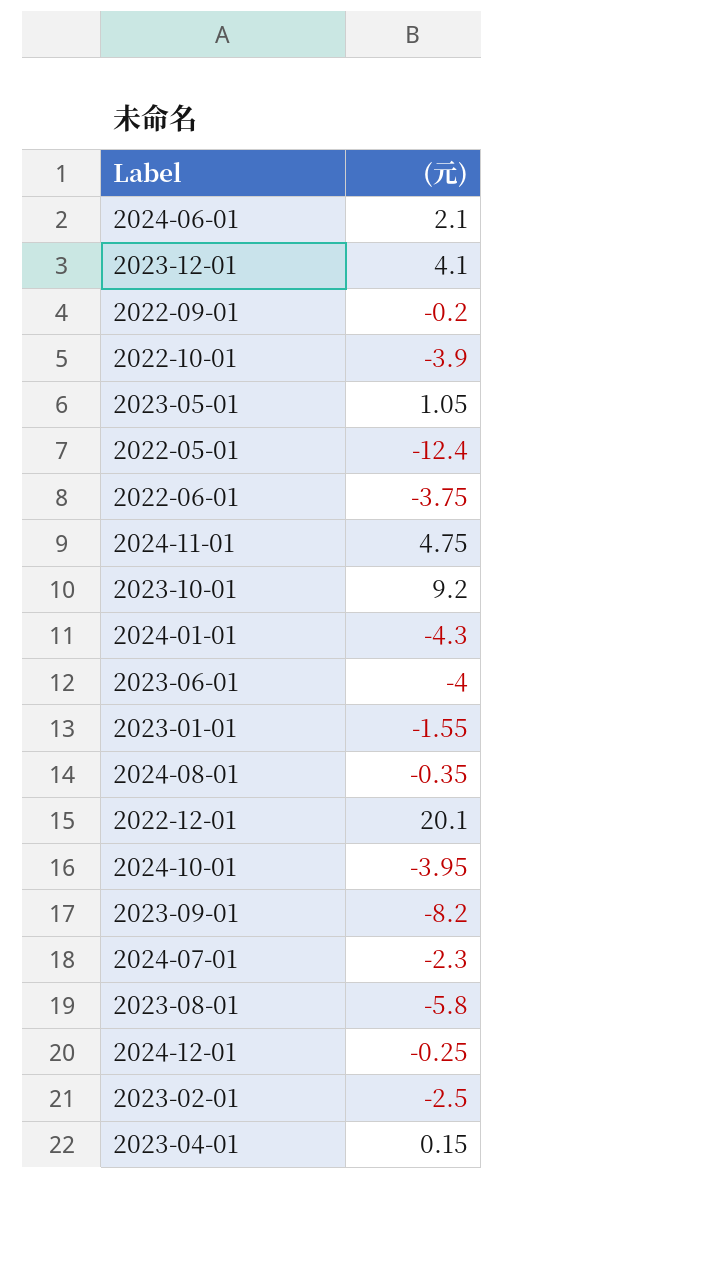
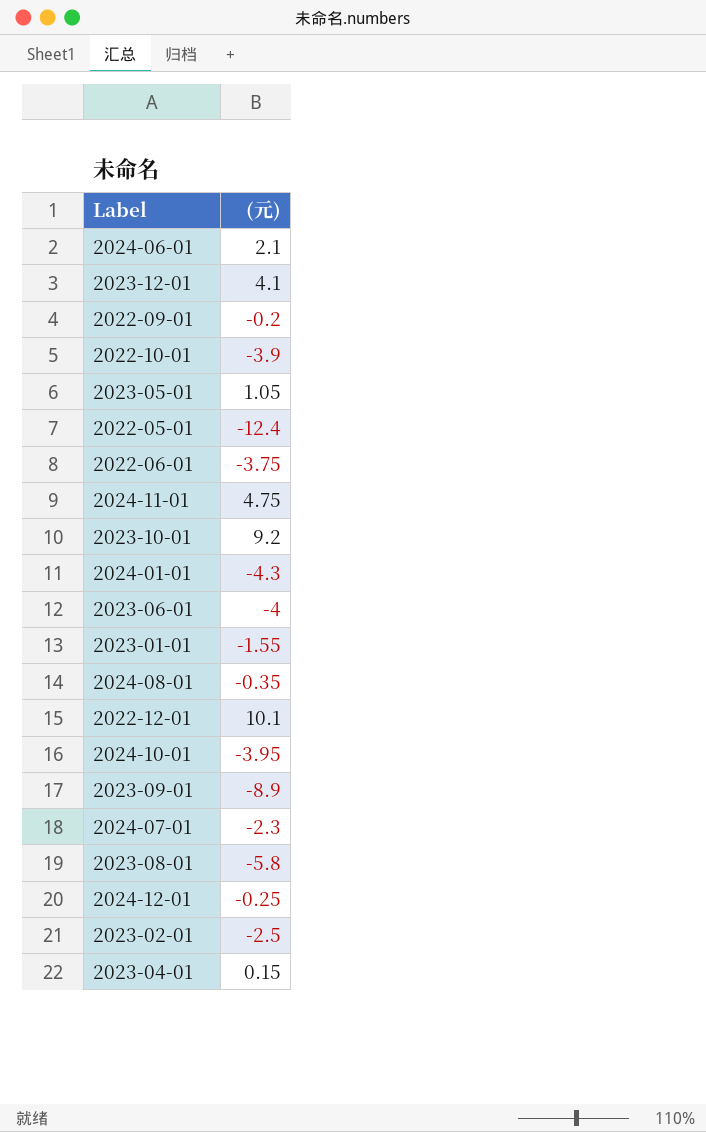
2022-12-01 | (元): 20.1 -> 10.1
2023-09-01 | (元): -8.2 -> -8.9

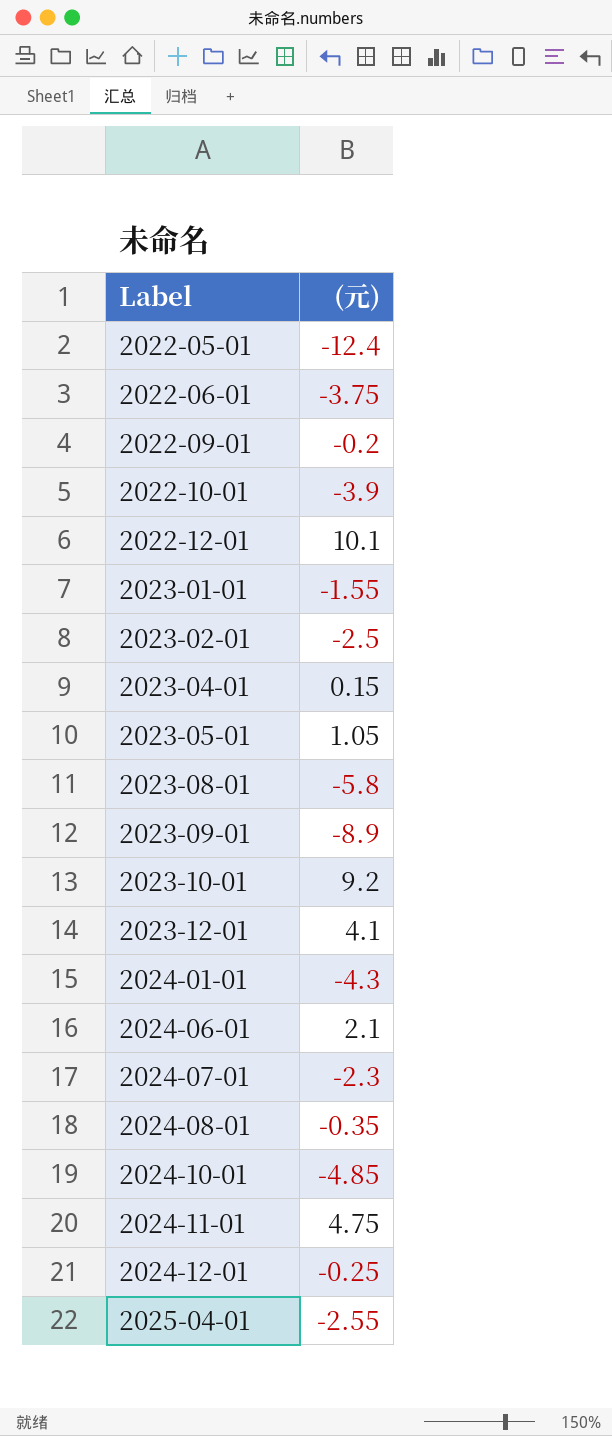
row order: none -> Label ascending
row 2023-06-01: -4 -> none
2024-10-01 | (元): -3.95 -> -4.85
row 2025-04-01: none -> -2.55

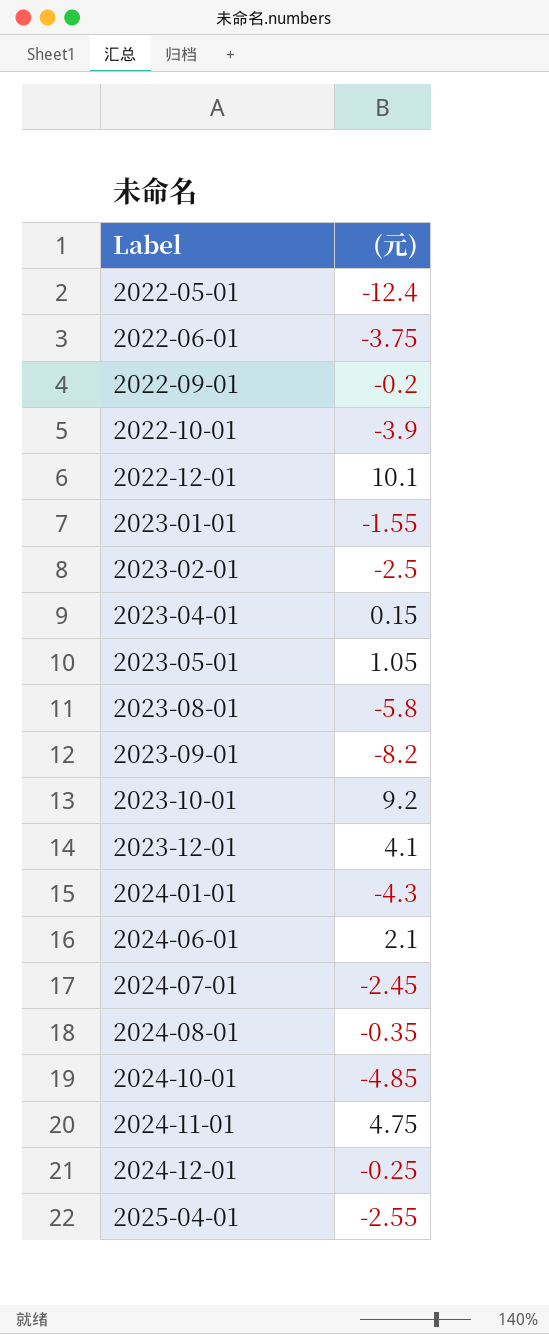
2023-09-01 | (元): -8.9 -> -8.2
2024-07-01 | (元): -2.3 -> -2.45

